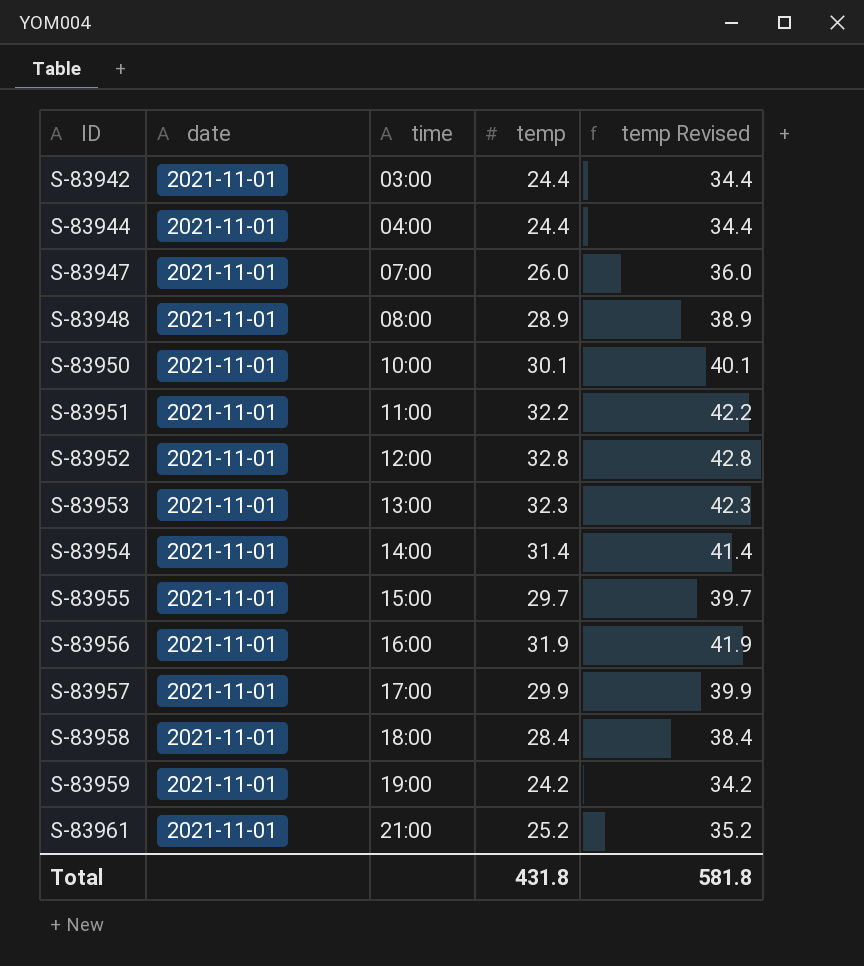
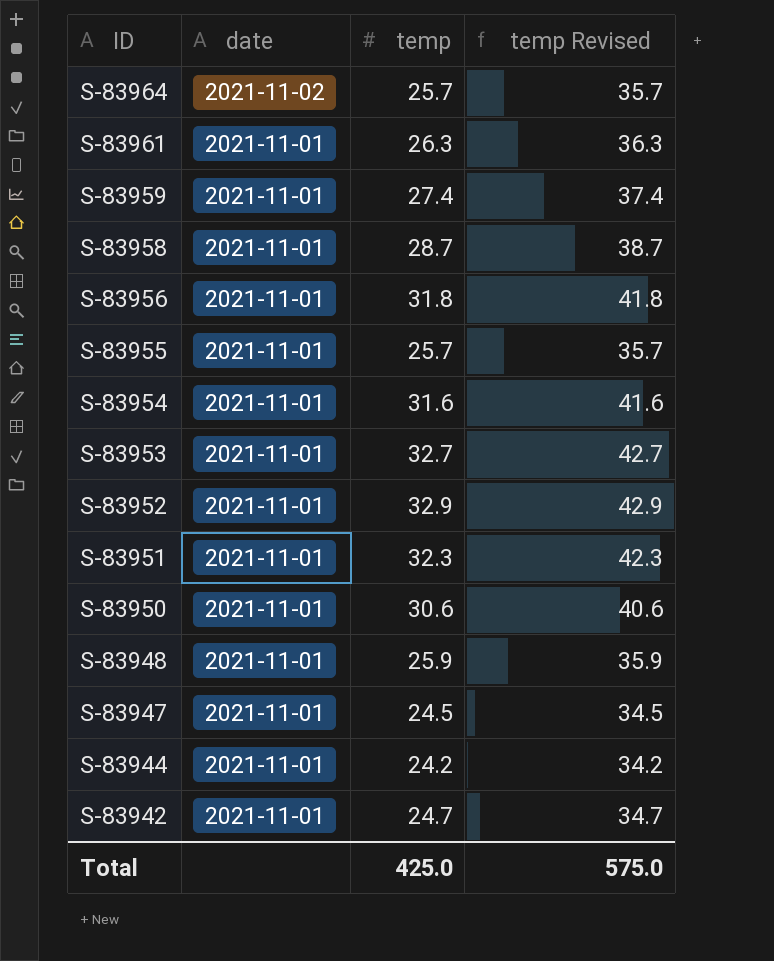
row order: ID ascending -> ID descending
column time | position: 3 -> none
row S-83957: 2021-11-01 | 17:00 | 29.9 | 39.9 -> none
row S-83964: none -> 2021-11-02 | 25.7 | 35.7
S-83961 | temp: 25.2 -> 26.3
S-83961 | temp Revised: 35.2 -> 36.3
S-83959 | temp: 24.2 -> 27.4
S-83959 | temp Revised: 34.2 -> 37.4
S-83958 | temp: 28.4 -> 28.7
S-83958 | temp Revised: 38.4 -> 38.7
S-83956 | temp: 31.9 -> 31.8
S-83956 | temp Revised: 41.9 -> 41.8
S-83955 | temp: 29.7 -> 25.7
S-83955 | temp Revised: 39.7 -> 35.7
S-83954 | temp: 31.4 -> 31.6
S-83954 | temp Revised: 41.4 -> 41.6
S-83953 | temp: 32.3 -> 32.7
S-83953 | temp Revised: 42.3 -> 42.7
S-83952 | temp: 32.8 -> 32.9
S-83952 | temp Revised: 42.8 -> 42.9
S-83951 | temp: 32.2 -> 32.3
S-83951 | temp Revised: 42.2 -> 42.3
S-83950 | temp: 30.1 -> 30.6
S-83950 | temp Revised: 40.1 -> 40.6
S-83948 | temp: 28.9 -> 25.9
S-83948 | temp Revised: 38.9 -> 35.9
S-83947 | temp: 26.0 -> 24.5
S-83947 | temp Revised: 36.0 -> 34.5
S-83944 | temp: 24.4 -> 24.2
S-83944 | temp Revised: 34.4 -> 34.2
S-83942 | temp: 24.4 -> 24.7
S-83942 | temp Revised: 34.4 -> 34.7
Total | temp: 431.8 -> 425.0
Total | temp Revised: 581.8 -> 575.0

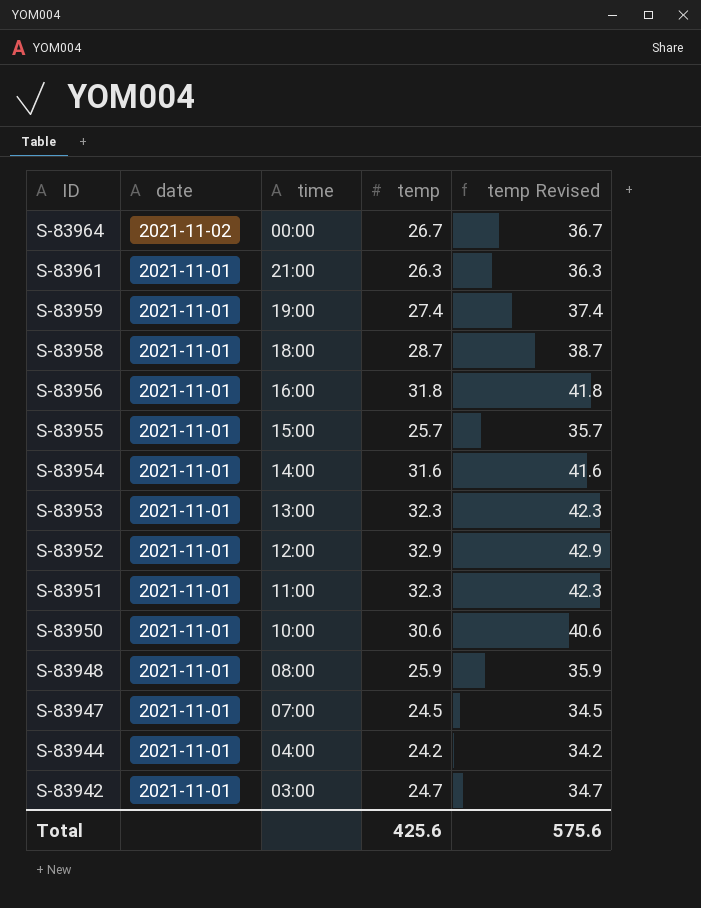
column time | position: none -> 3
S-83964 | temp: 25.7 -> 26.7
S-83964 | temp Revised: 35.7 -> 36.7
S-83953 | temp: 32.7 -> 32.3
S-83953 | temp Revised: 42.7 -> 42.3
Total | temp: 425.0 -> 425.6
Total | temp Revised: 575.0 -> 575.6

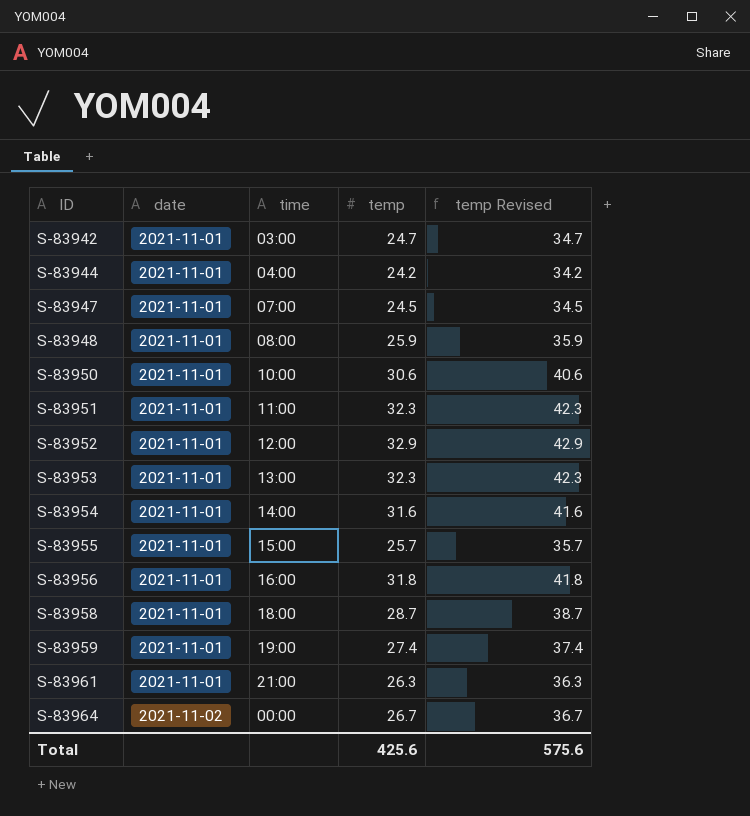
row order: ID descending -> ID ascending

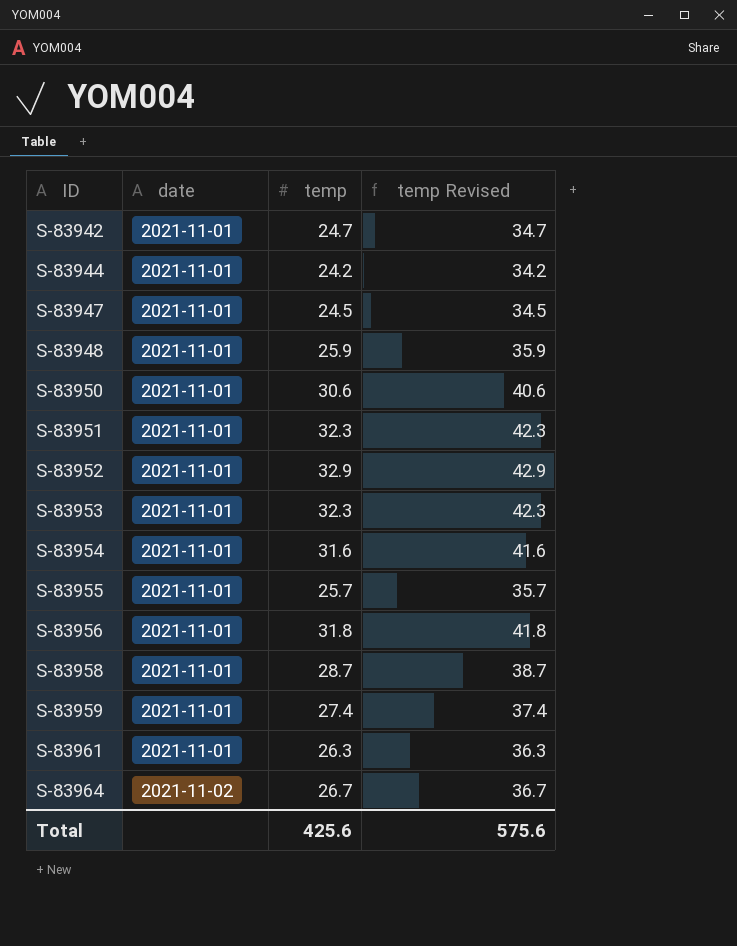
column time | position: 3 -> none

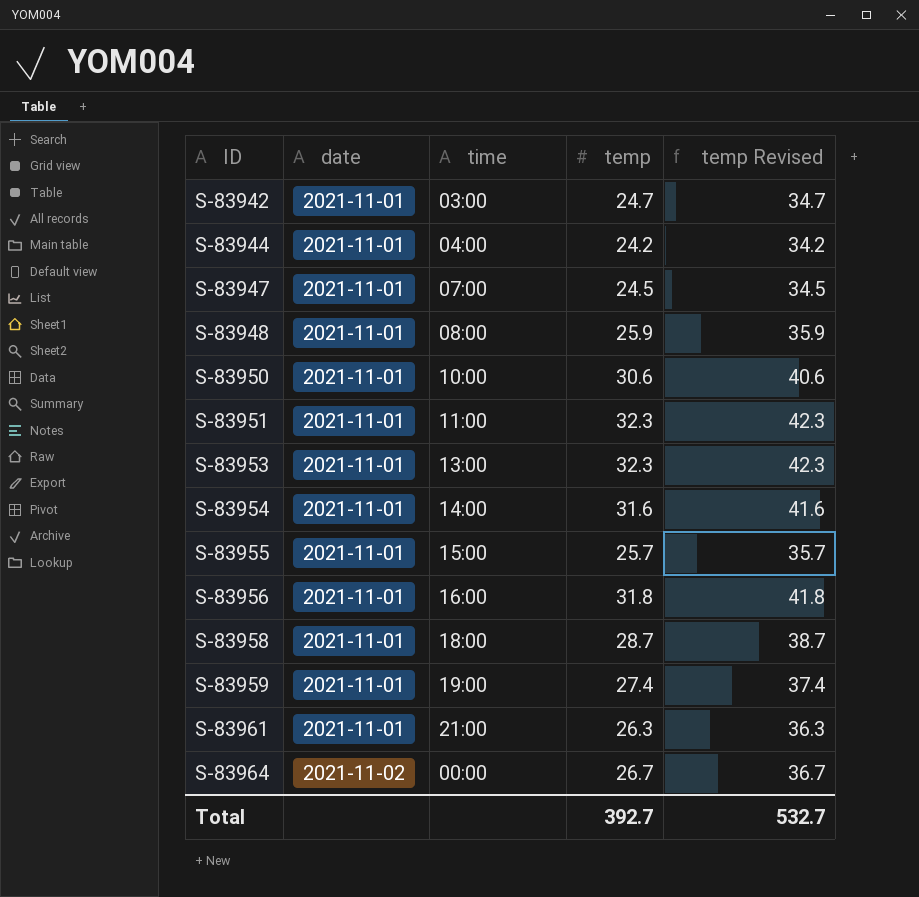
column time | position: none -> 3
row S-83952: 2021-11-01 | 32.9 | 42.9 -> none
Total | temp: 425.6 -> 392.7
Total | temp Revised: 575.6 -> 532.7

